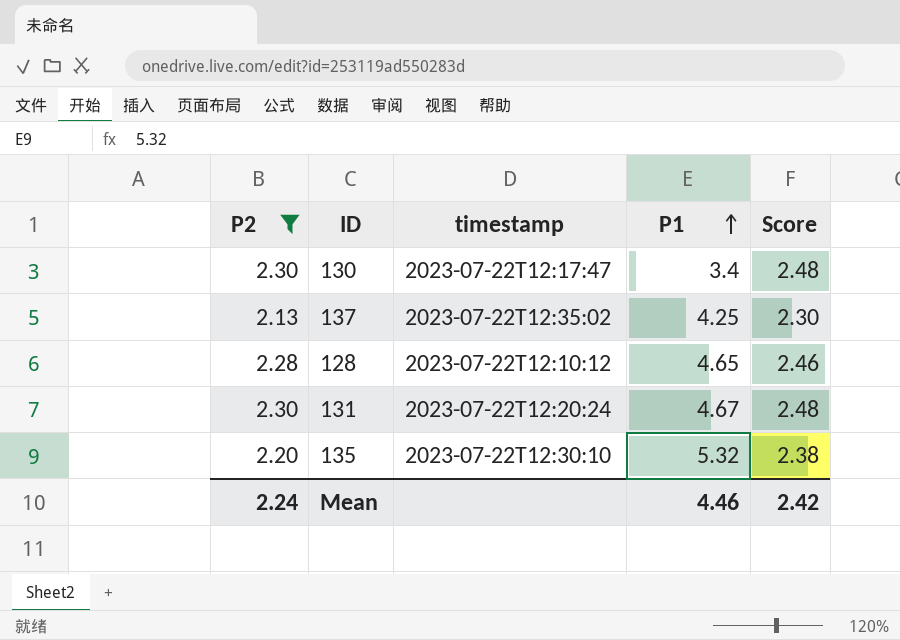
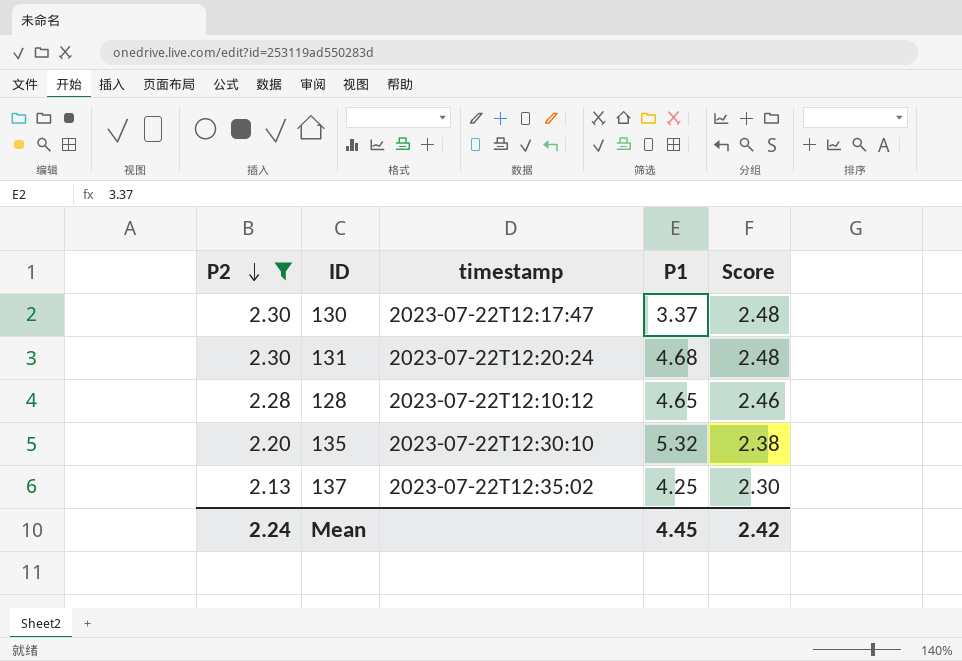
row order: P1 ascending -> P2 descending
130 | P1: 3.4 -> 3.37
131 | P1: 4.67 -> 4.68
Mean | P1: 4.46 -> 4.45

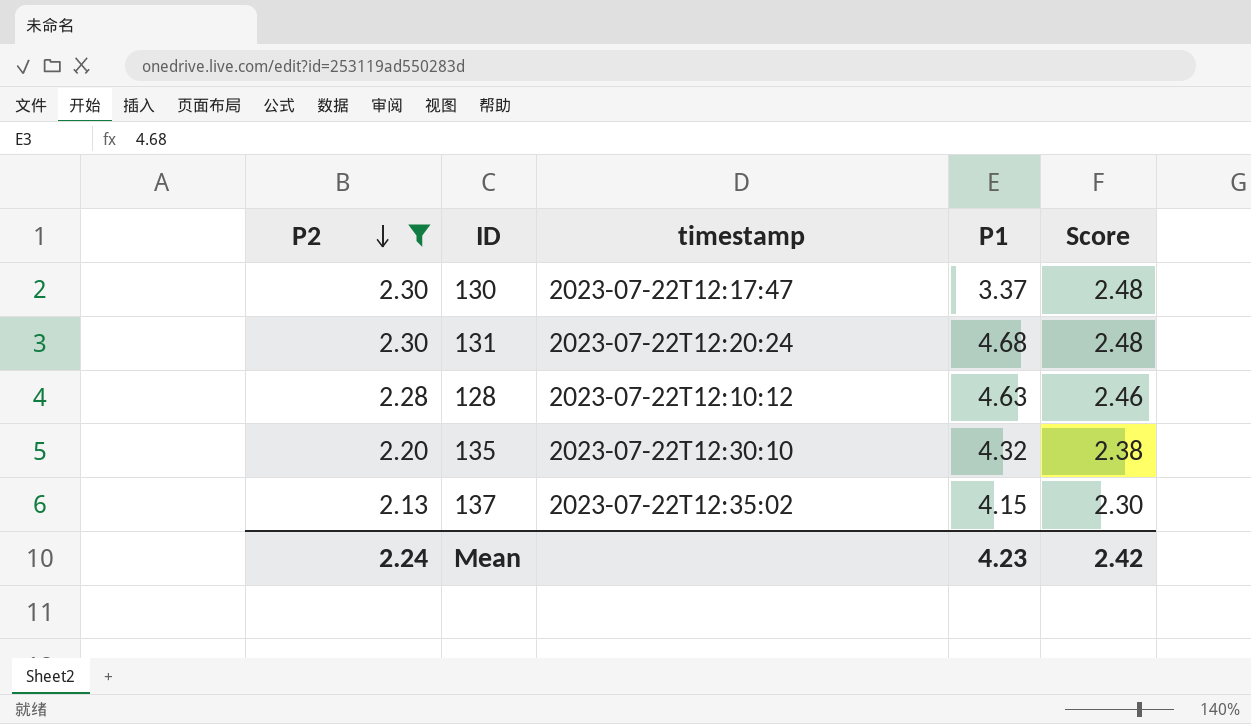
128 | P1: 4.65 -> 4.63
135 | P1: 5.32 -> 4.32
137 | P1: 4.25 -> 4.15
Mean | P1: 4.45 -> 4.23

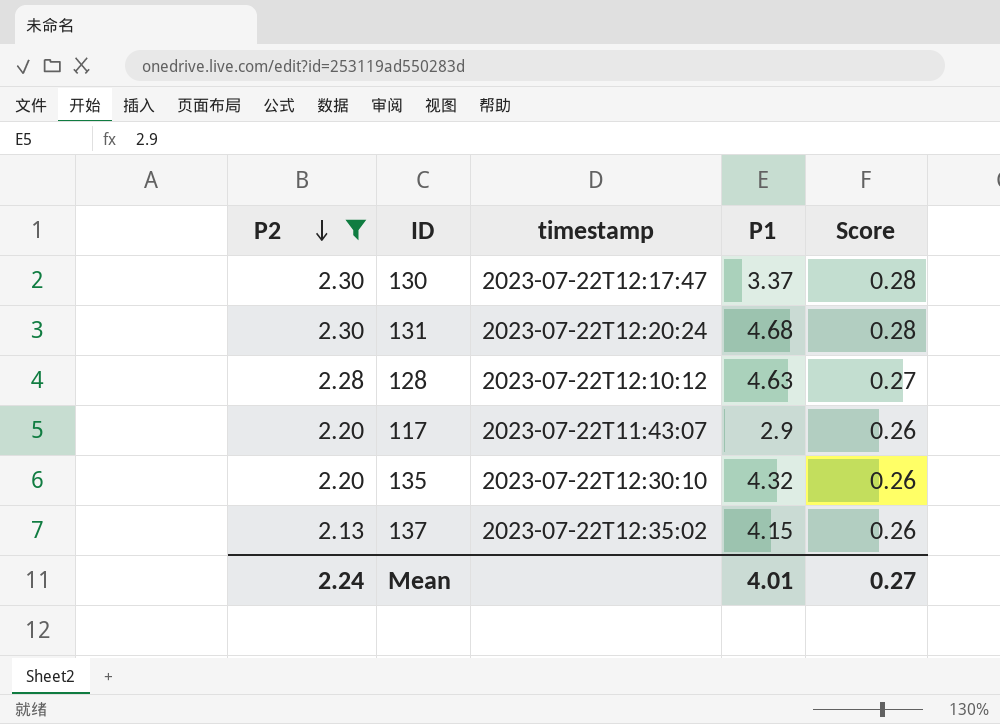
column Score | formula: [P2] * 1.08 -> [P2] * 0.12
row 117: none -> 2.20 | 2023-07-22T11:43:07 | 2.9 | 0.26
Mean | P1: 4.23 -> 4.01
Mean | Score: 2.42 -> 0.27

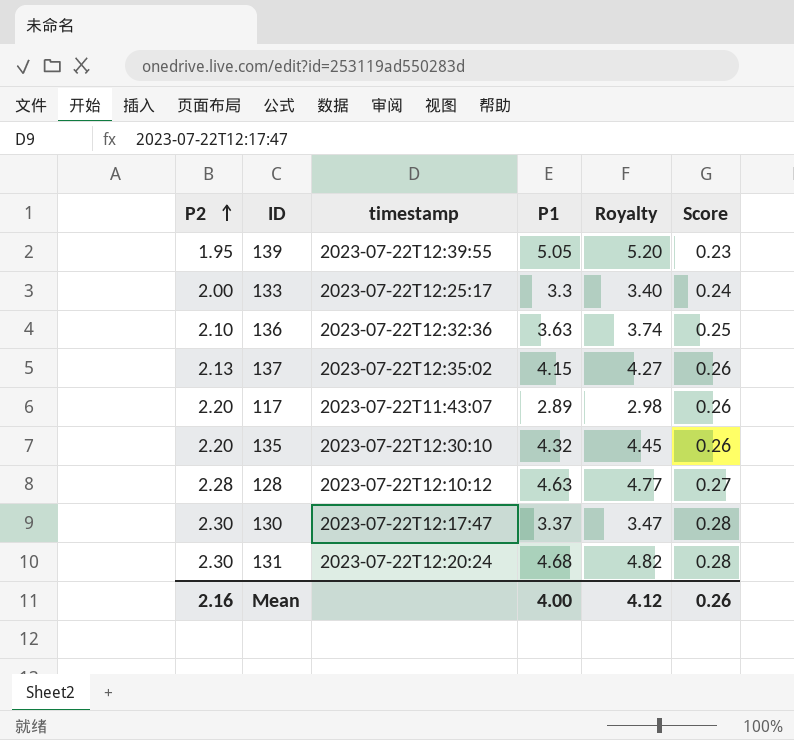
filter: P2 >= 2.13 -> none
row order: P2 descending -> P2 ascending
column Royalty | formula: none -> [P1] * 1.03
117 | P1: 2.9 -> 2.89
Mean | P2: 2.24 -> 2.16
Mean | P1: 4.01 -> 4.00
Mean | Score: 0.27 -> 0.26

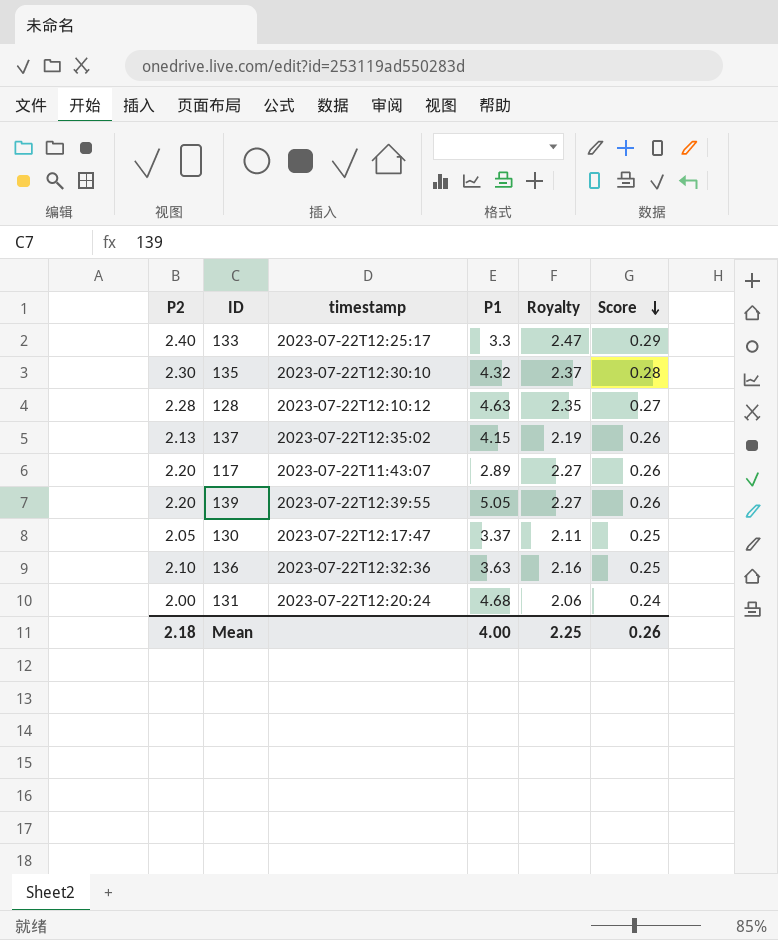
row order: P2 ascending -> Score descending
column Royalty | formula: [P1] * 1.03 -> [P2] * 1.03
133 | P2: 2.00 -> 2.40
133 | Score: 0.24 -> 0.29
135 | P2: 2.20 -> 2.30
135 | Score: 0.26 -> 0.28
139 | P2: 1.95 -> 2.20
139 | Score: 0.23 -> 0.26
130 | P2: 2.30 -> 2.05
130 | Score: 0.28 -> 0.25
131 | P2: 2.30 -> 2.00
131 | Score: 0.28 -> 0.24
Mean | P2: 2.16 -> 2.18
Mean | Royalty: 4.12 -> 2.25

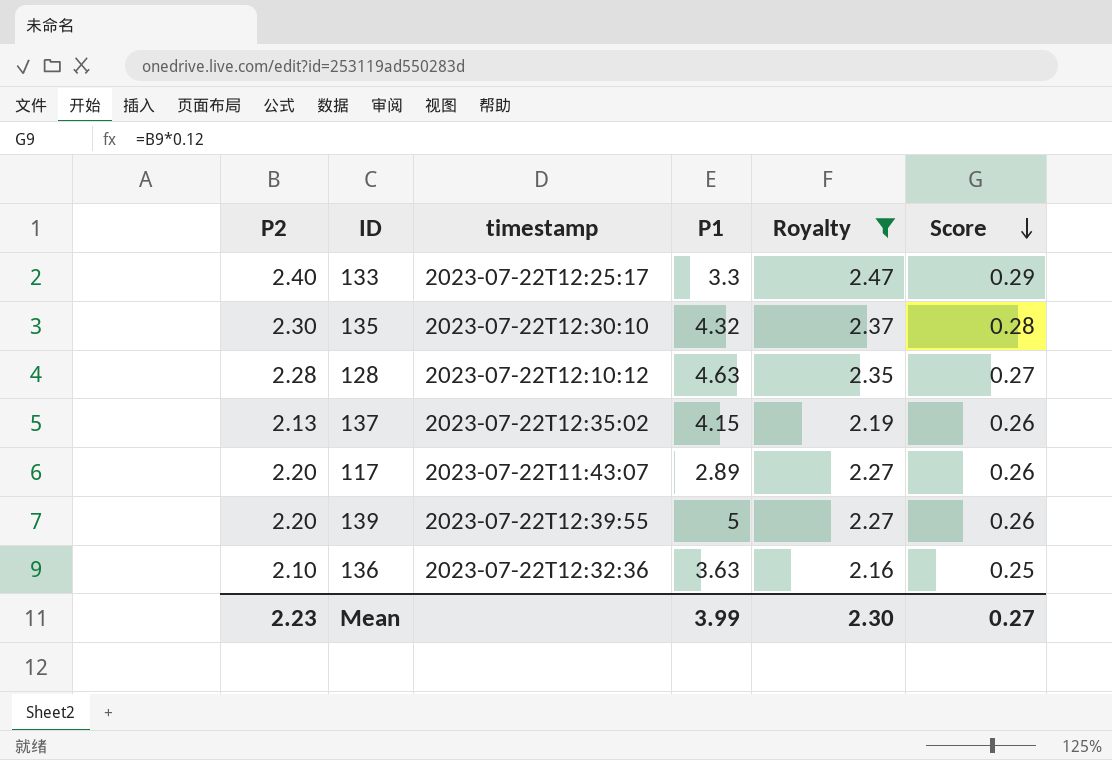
filter: none -> Royalty >= 2.16
139 | P1: 5.05 -> 5
Mean | P2: 2.18 -> 2.23
Mean | P1: 4.00 -> 3.99
Mean | Royalty: 2.25 -> 2.30
Mean | Score: 0.26 -> 0.27

